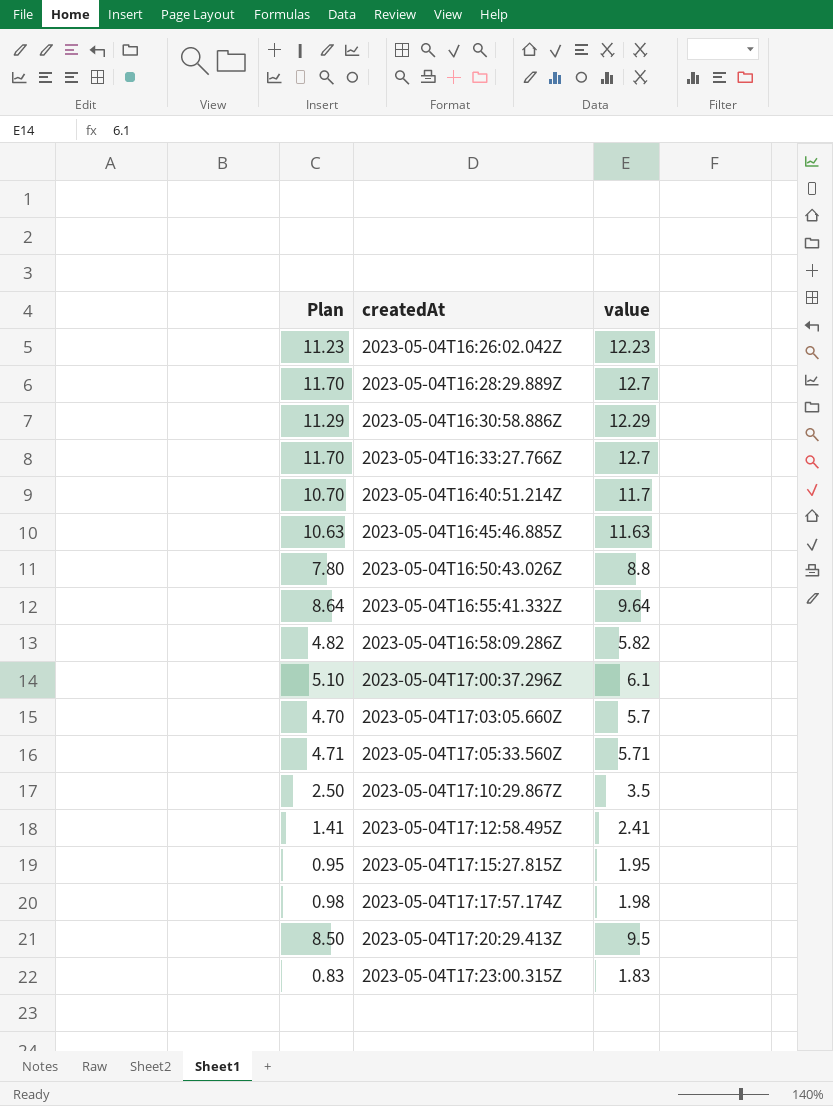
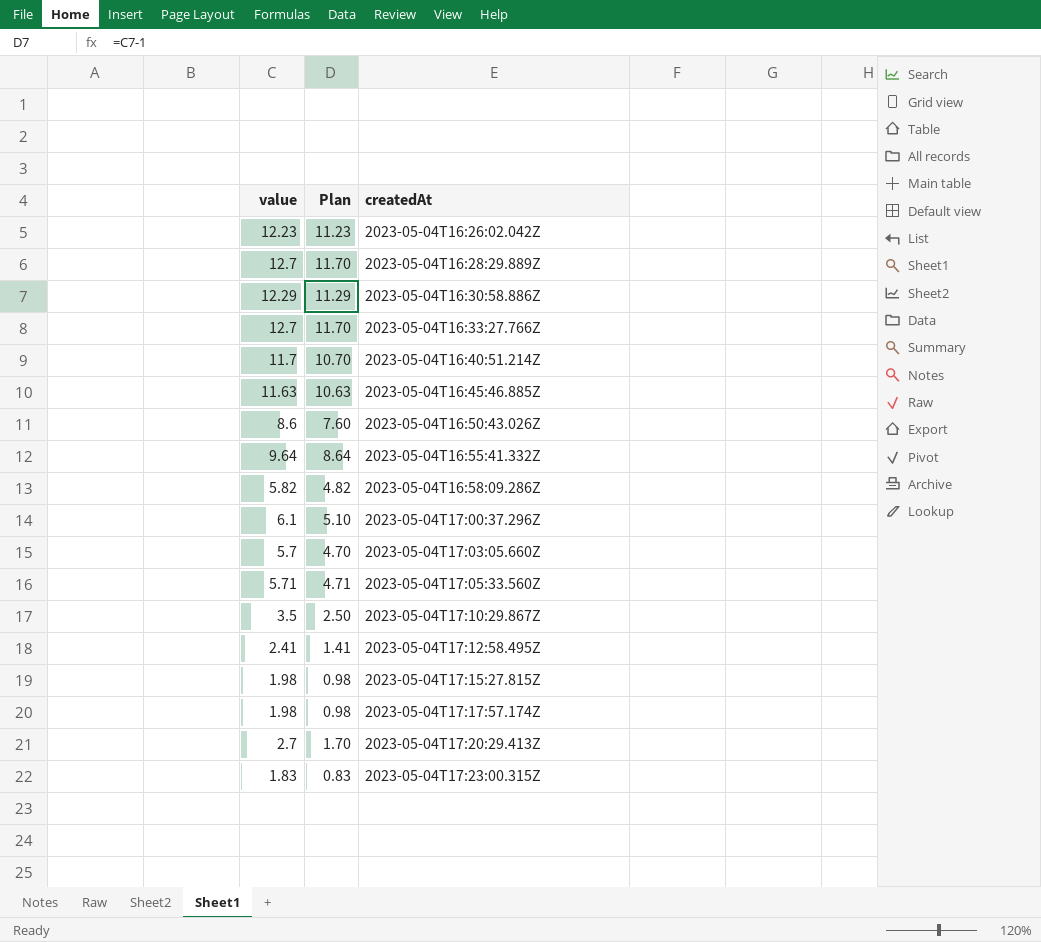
column value | position: 3 -> 1
2023-05-04T16:50:43.026Z | value: 8.8 -> 8.6
2023-05-04T16:50:43.026Z | Plan: 7.80 -> 7.60
2023-05-04T17:15:27.815Z | value: 1.95 -> 1.98
2023-05-04T17:15:27.815Z | Plan: 0.95 -> 0.98
2023-05-04T17:20:29.413Z | value: 9.5 -> 2.7
2023-05-04T17:20:29.413Z | Plan: 8.50 -> 1.70

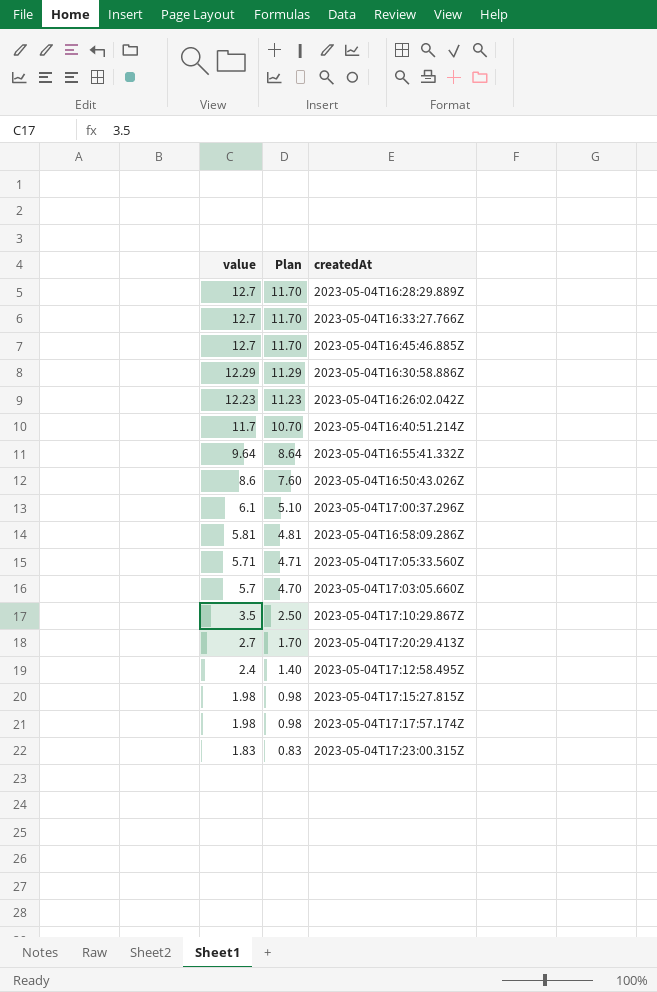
row order: createdAt ascending -> value descending
2023-05-04T16:45:46.885Z | value: 11.63 -> 12.7
2023-05-04T16:45:46.885Z | Plan: 10.63 -> 11.70
2023-05-04T16:58:09.286Z | value: 5.82 -> 5.81
2023-05-04T16:58:09.286Z | Plan: 4.82 -> 4.81
2023-05-04T17:12:58.495Z | value: 2.41 -> 2.4
2023-05-04T17:12:58.495Z | Plan: 1.41 -> 1.40

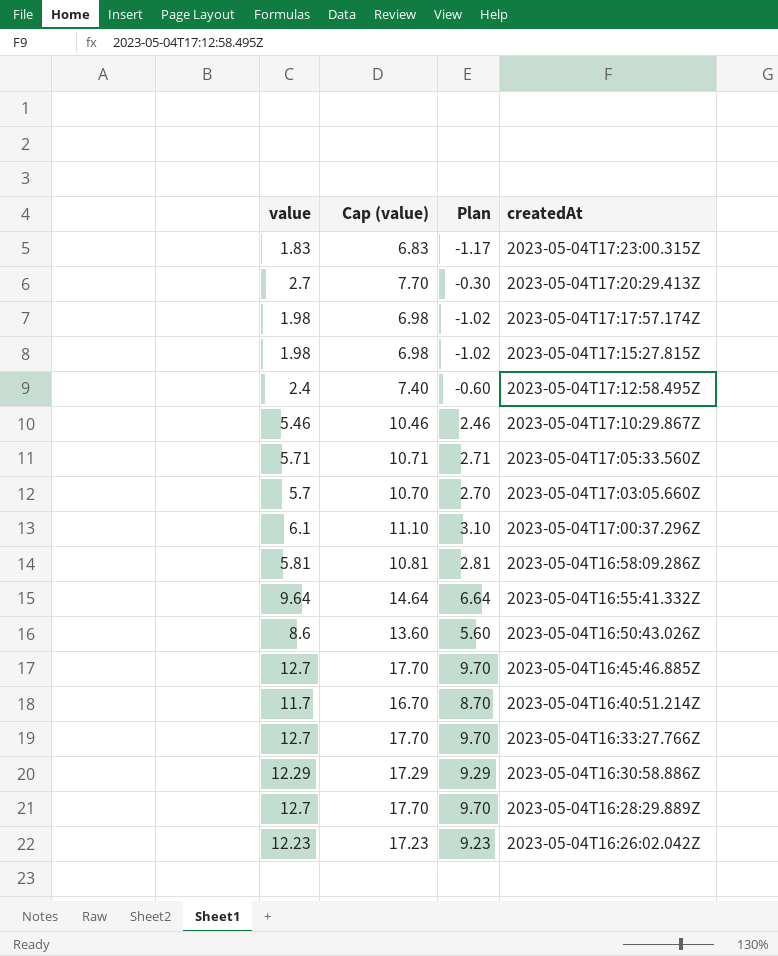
row order: value descending -> createdAt descending
column Cap (value) | formula: none -> [value] + 5
column Plan | formula: [value] - 1 -> [value] - 3
2023-05-04T17:10:29.867Z | value: 3.5 -> 5.46

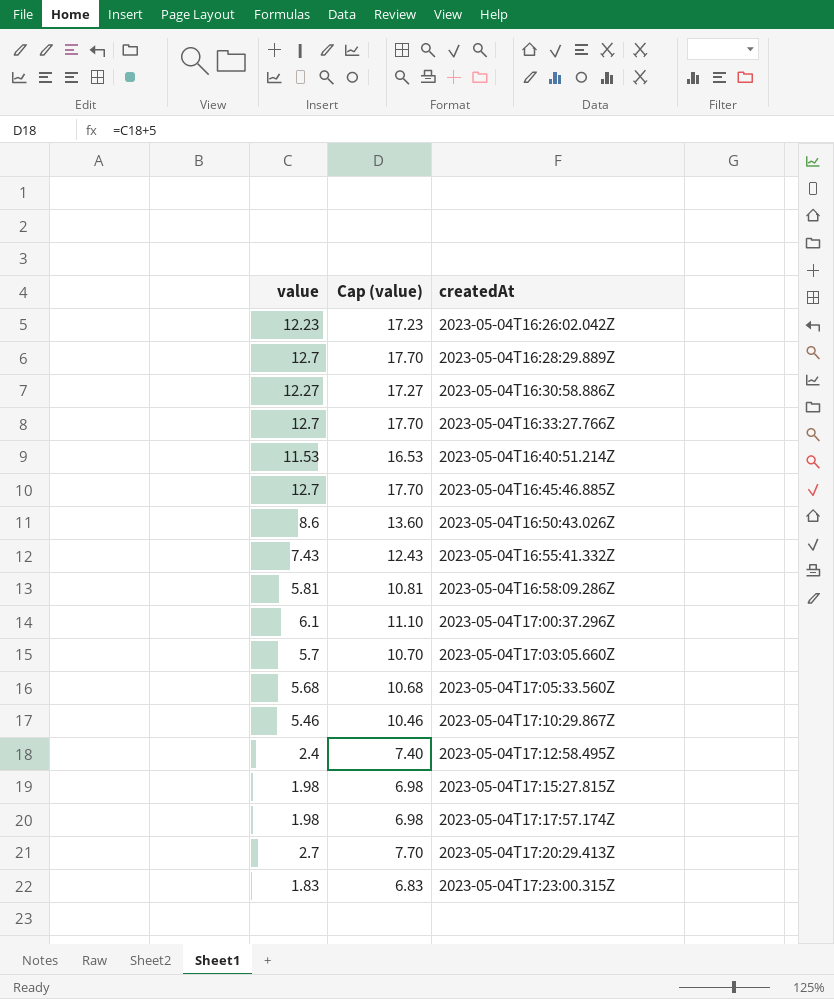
row order: createdAt descending -> createdAt ascending
column Plan | formula: [value] - 3 -> none
2023-05-04T16:30:58.886Z | value: 12.29 -> 12.27
2023-05-04T16:30:58.886Z | Cap (value): 17.29 -> 17.27
2023-05-04T16:40:51.214Z | value: 11.7 -> 11.53
2023-05-04T16:40:51.214Z | Cap (value): 16.70 -> 16.53
2023-05-04T16:55:41.332Z | value: 9.64 -> 7.43
2023-05-04T16:55:41.332Z | Cap (value): 14.64 -> 12.43
2023-05-04T17:05:33.560Z | value: 5.71 -> 5.68
2023-05-04T17:05:33.560Z | Cap (value): 10.71 -> 10.68

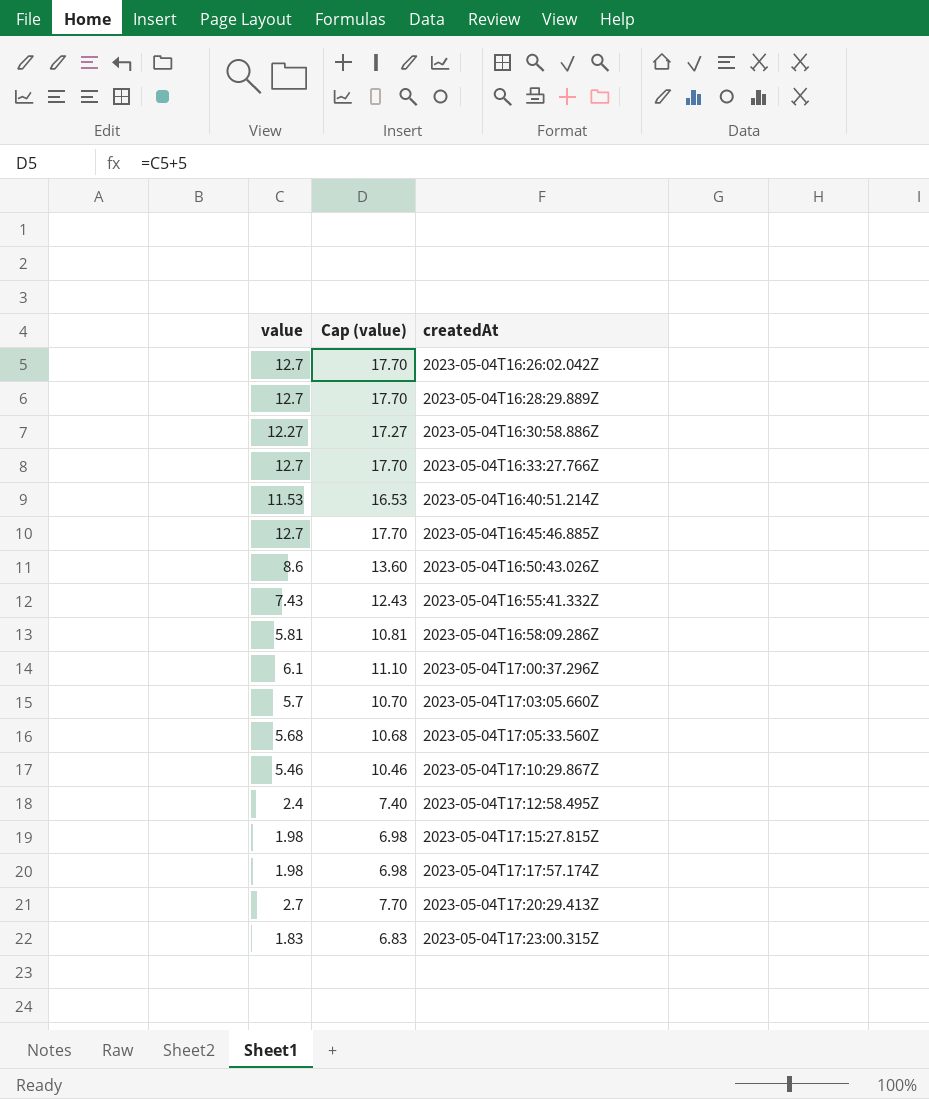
2023-05-04T16:26:02.042Z | value: 12.23 -> 12.7
2023-05-04T16:26:02.042Z | Cap (value): 17.23 -> 17.70

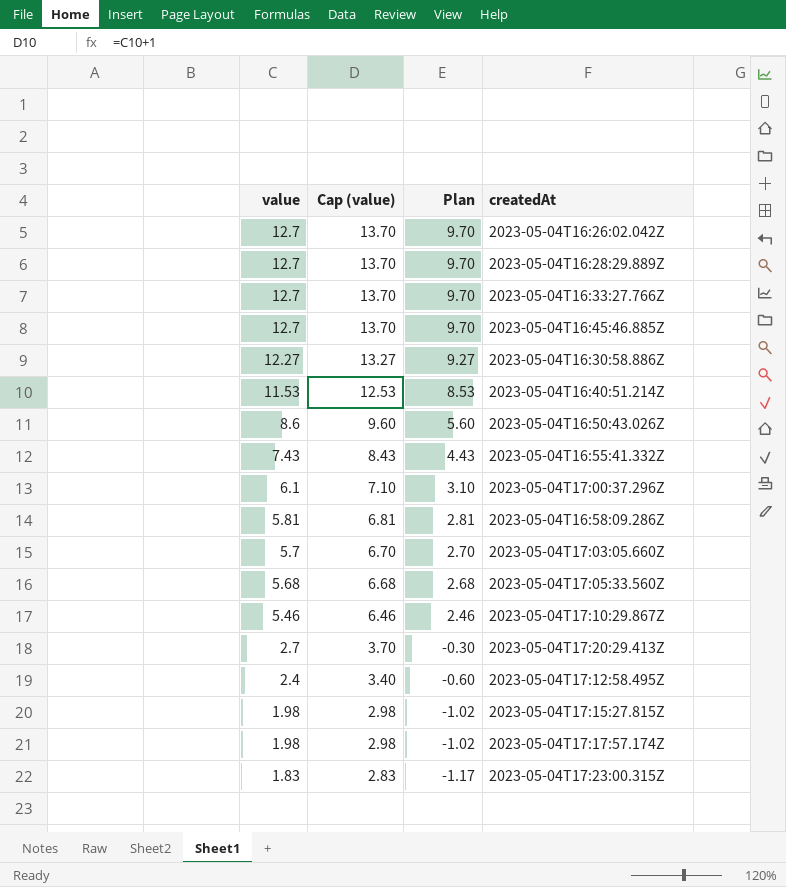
row order: createdAt ascending -> value descending
column Cap (value) | formula: [value] + 5 -> [value] + 1
column Plan | formula: none -> [value] - 3

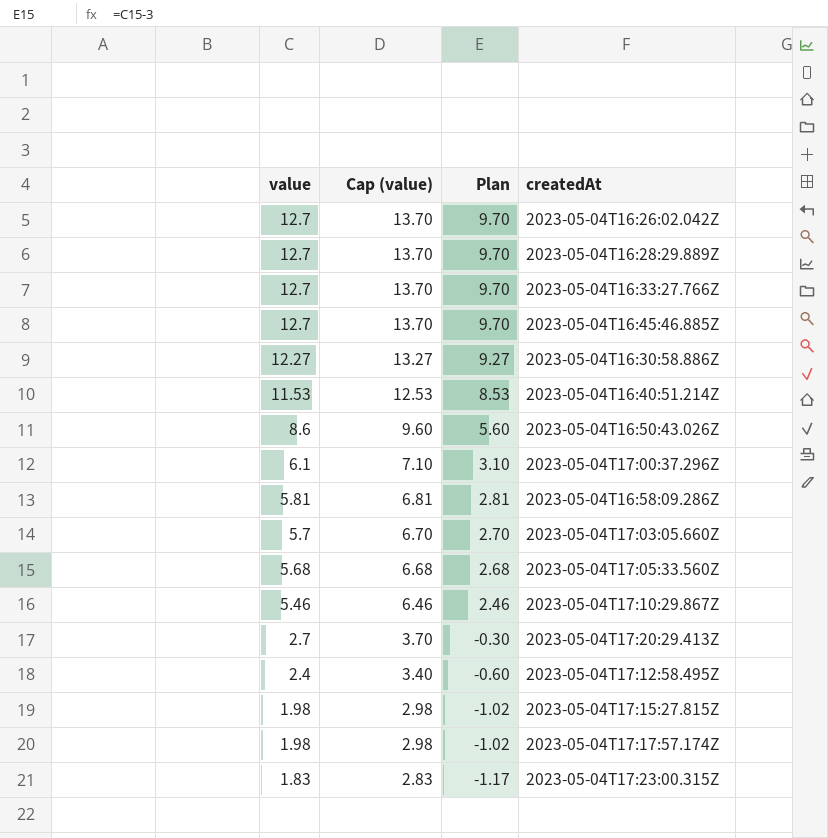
row 2023-05-04T16:55:41.332Z: 7.43 | 8.43 | 4.43 -> none

